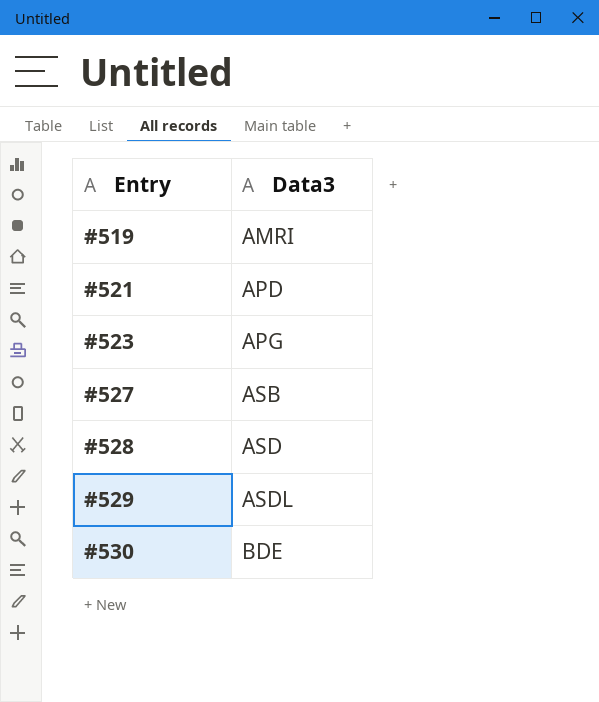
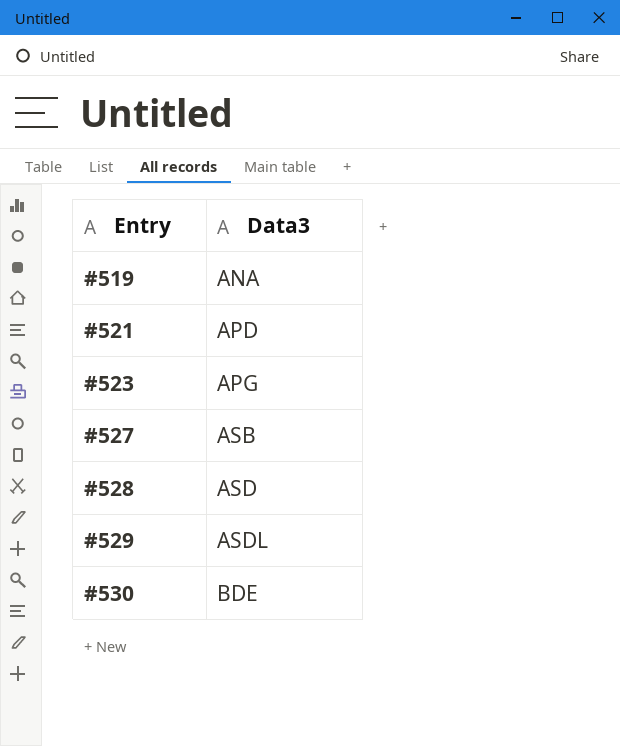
#519 | Data3: AMRI -> ANA

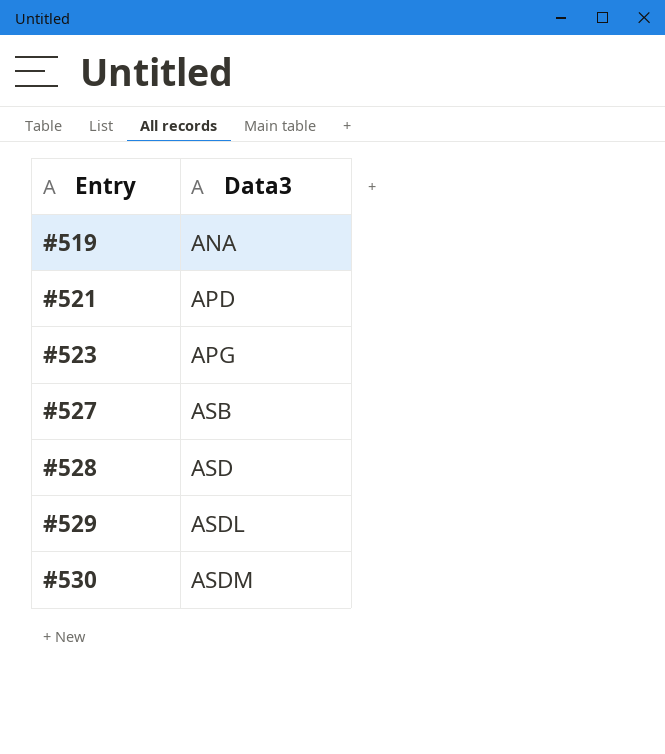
#530 | Data3: BDE -> ASDM

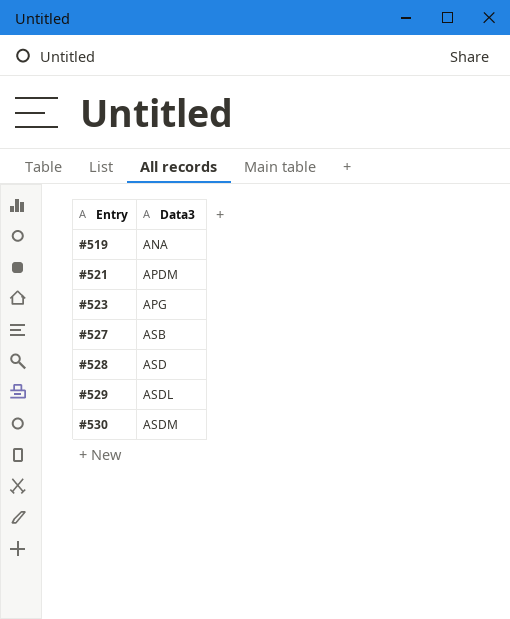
#521 | Data3: APD -> APDM

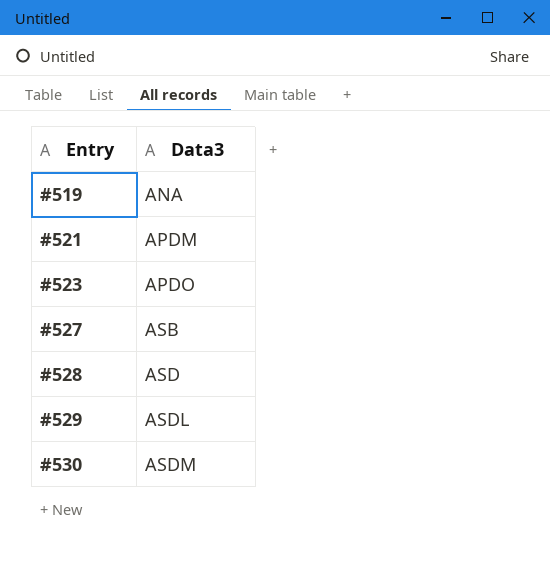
#523 | Data3: APG -> APDO

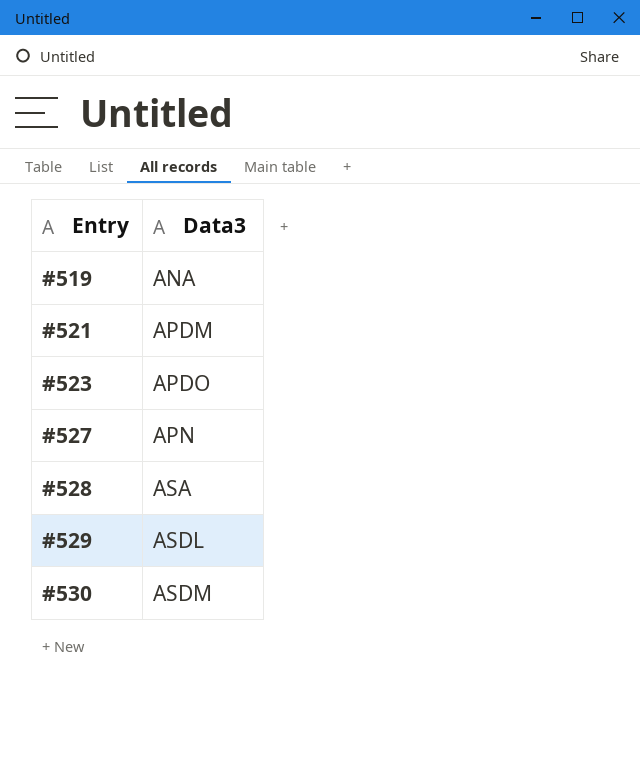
#527 | Data3: ASB -> APN
#528 | Data3: ASD -> ASA

